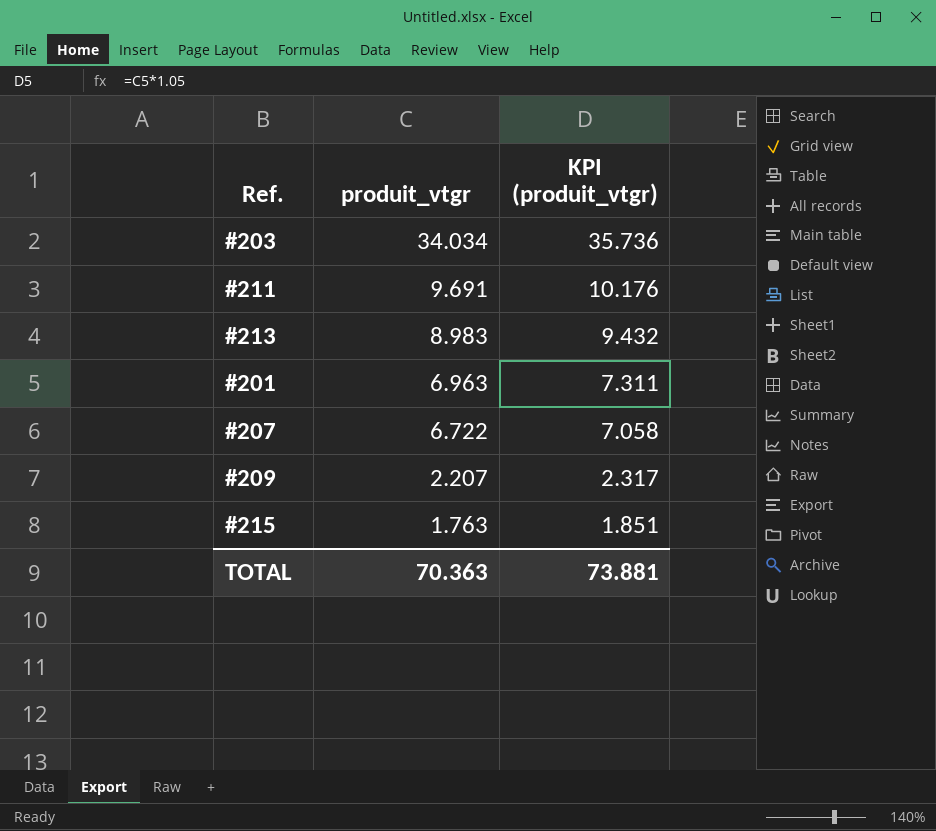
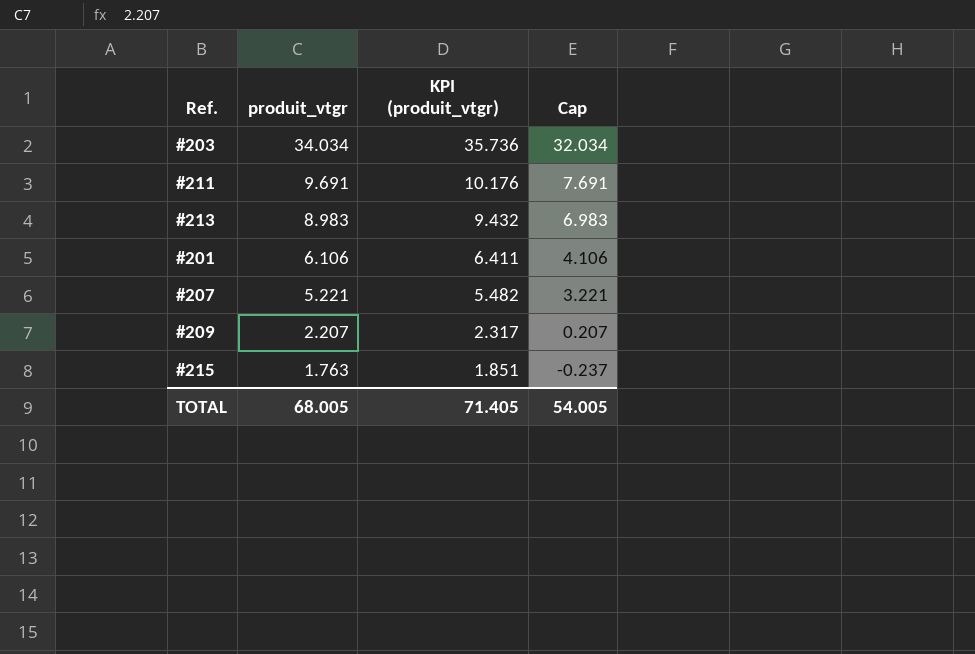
column Cap | formula: none -> [produit_vtgr] - 2
#201 | produit_vtgr: 6.963 -> 6.106
#201 | KPI (produit_vtgr): 7.311 -> 6.411
#207 | produit_vtgr: 6.722 -> 5.221
#207 | KPI (produit_vtgr): 7.058 -> 5.482
TOTAL | produit_vtgr: 70.363 -> 68.005
TOTAL | KPI (produit_vtgr): 73.881 -> 71.405

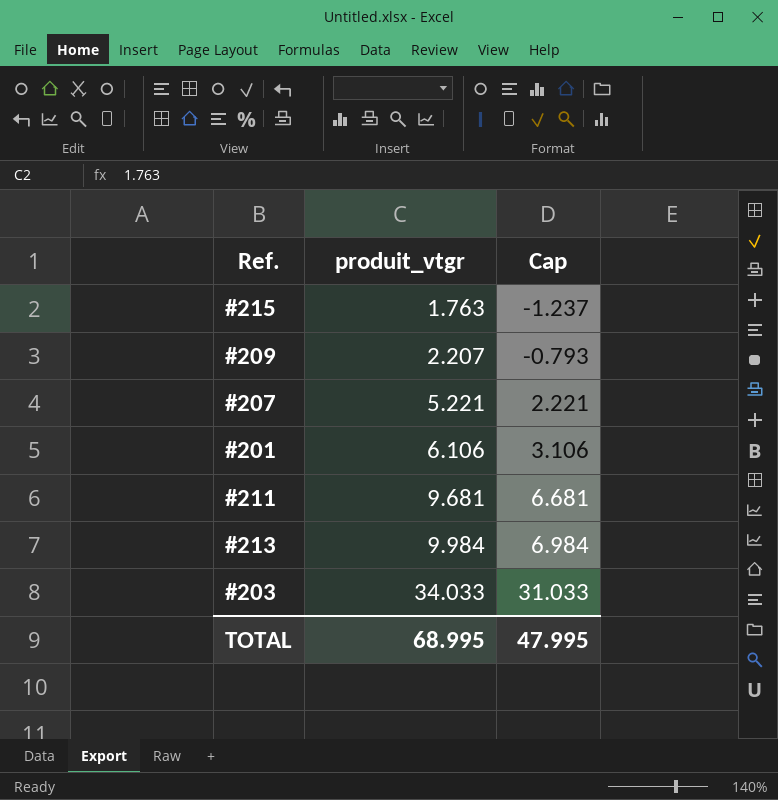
row order: produit_vtgr descending -> produit_vtgr ascending
column KPI (produit_vtgr) | formula: [produit_vtgr] * 1.05 -> none
column Cap | formula: [produit_vtgr] - 2 -> [produit_vtgr] - 3
#211 | produit_vtgr: 9.691 -> 9.681
#213 | produit_vtgr: 8.983 -> 9.984
#203 | produit_vtgr: 34.034 -> 34.033
TOTAL | produit_vtgr: 68.005 -> 68.995
TOTAL | Cap: 54.005 -> 47.995

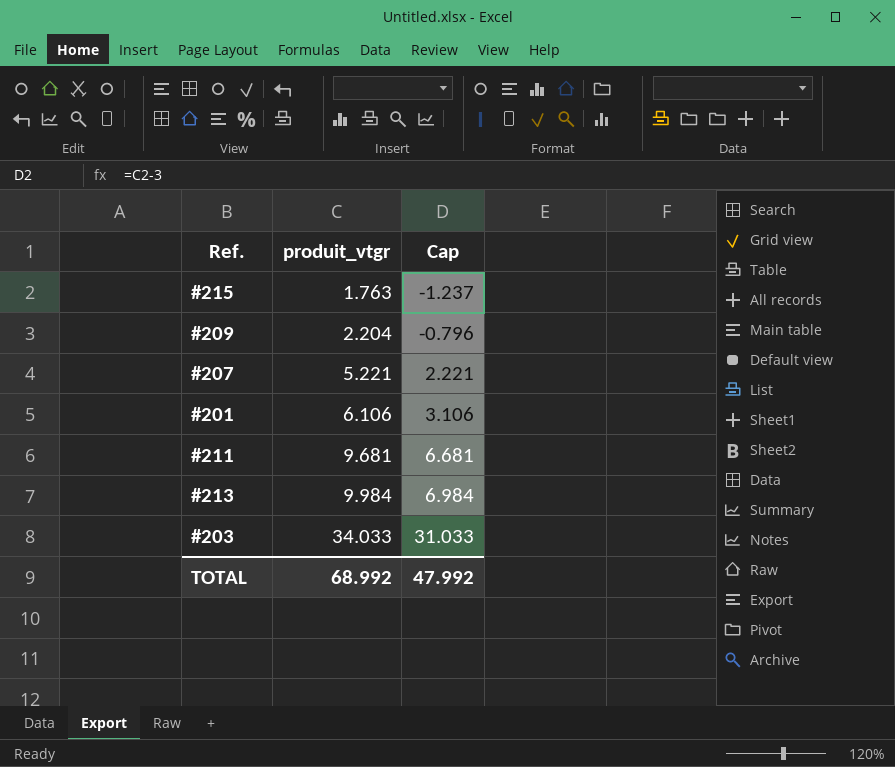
#209 | produit_vtgr: 2.207 -> 2.204
#209 | Cap: -0.793 -> -0.796
TOTAL | produit_vtgr: 68.995 -> 68.992
TOTAL | Cap: 47.995 -> 47.992

